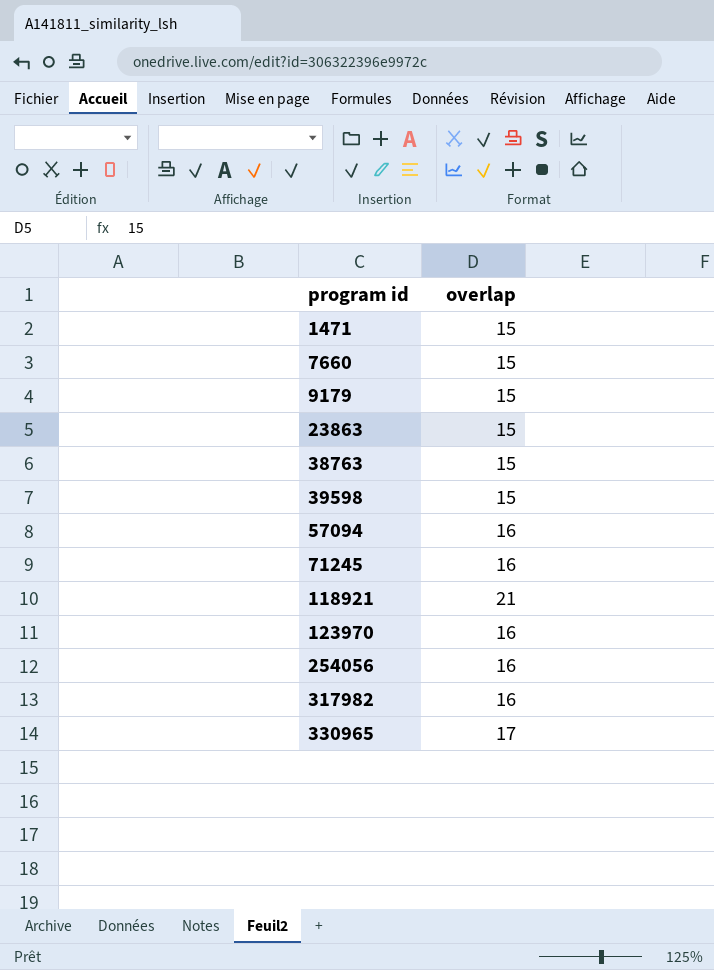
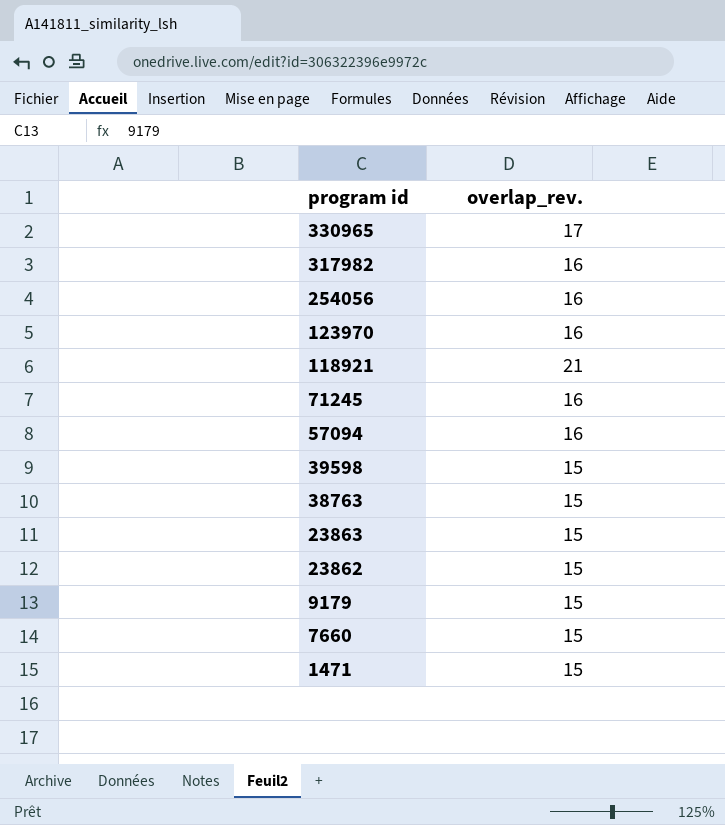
row order: program id ascending -> program id descending
column name: overlap -> overlap_rev.
row 23862: none -> 15

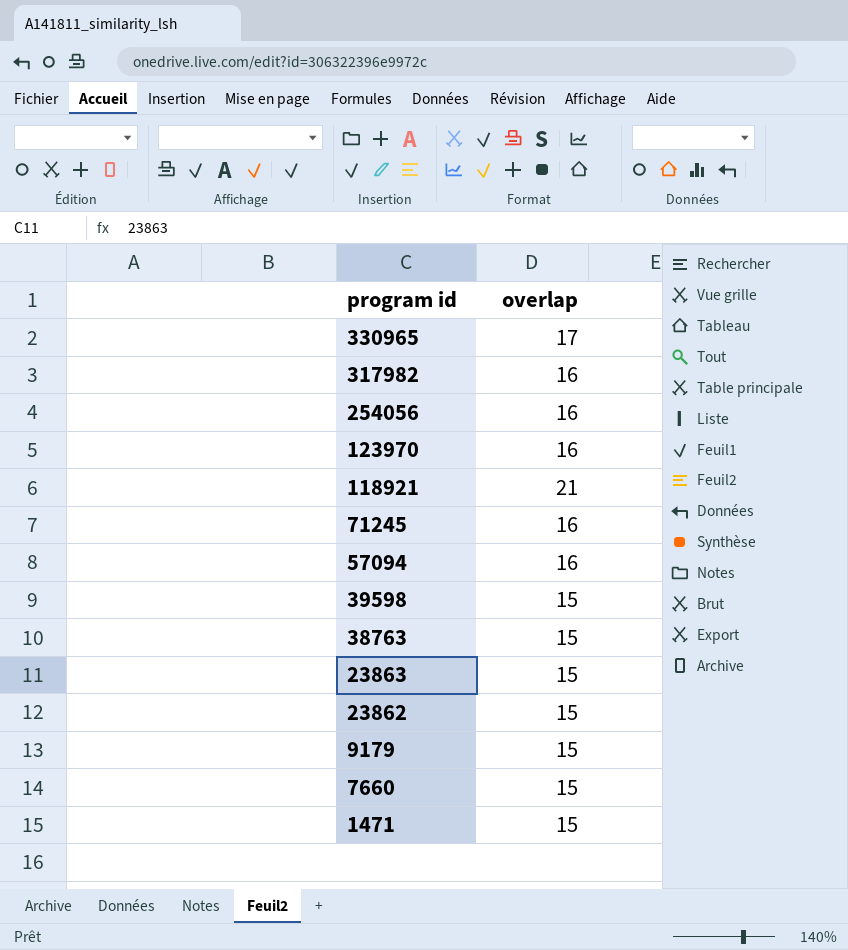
column name: overlap_rev. -> overlap

